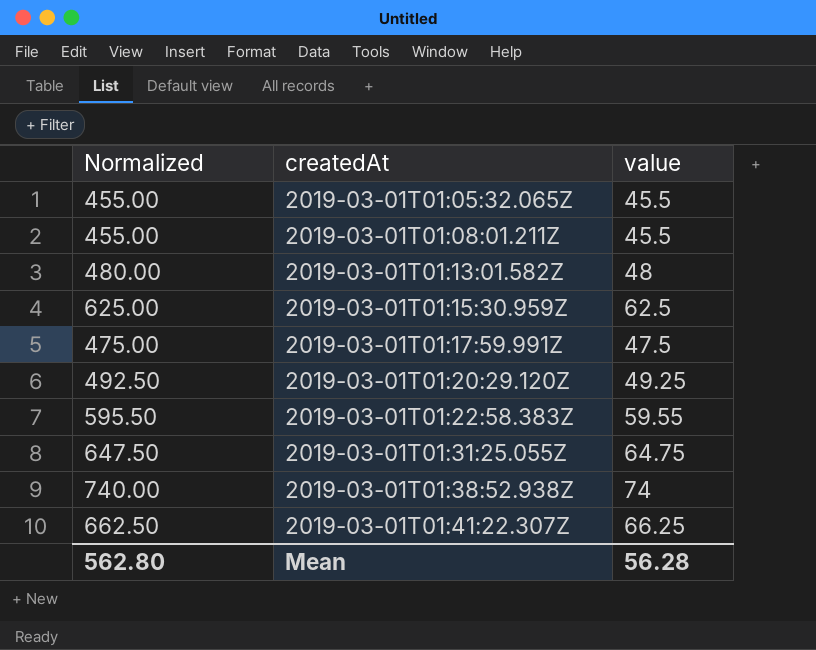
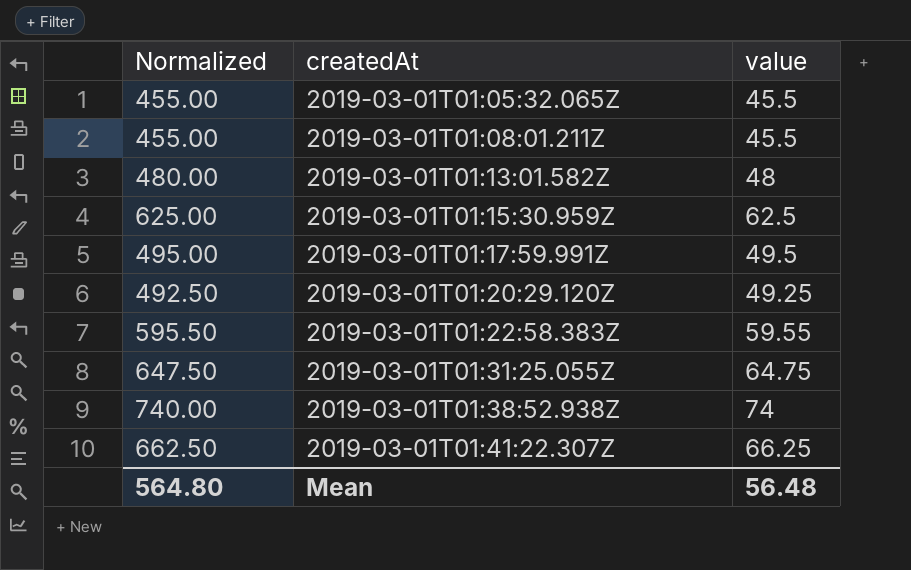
2019-03-01T01:17:59.991Z | Normalized: 475.00 -> 495.00
2019-03-01T01:17:59.991Z | value: 47.5 -> 49.5
Mean | Normalized: 562.80 -> 564.80
Mean | value: 56.28 -> 56.48

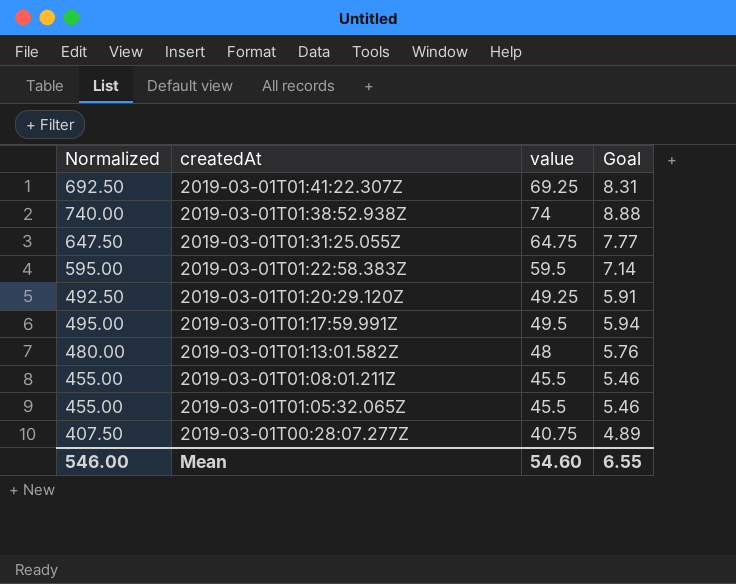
row order: createdAt ascending -> createdAt descending
column Goal | formula: none -> [value] * 0.12
row 2019-03-01T01:15:30.959Z: 625.00 | 62.5 -> none
2019-03-01T01:41:22.307Z | Normalized: 662.50 -> 692.50
2019-03-01T01:41:22.307Z | value: 66.25 -> 69.25
2019-03-01T01:22:58.383Z | Normalized: 595.50 -> 595.00
2019-03-01T01:22:58.383Z | value: 59.55 -> 59.5
row 2019-03-01T00:28:07.277Z: none -> 407.50 | 40.75 | 4.89
Mean | Normalized: 564.80 -> 546.00
Mean | value: 56.48 -> 54.60

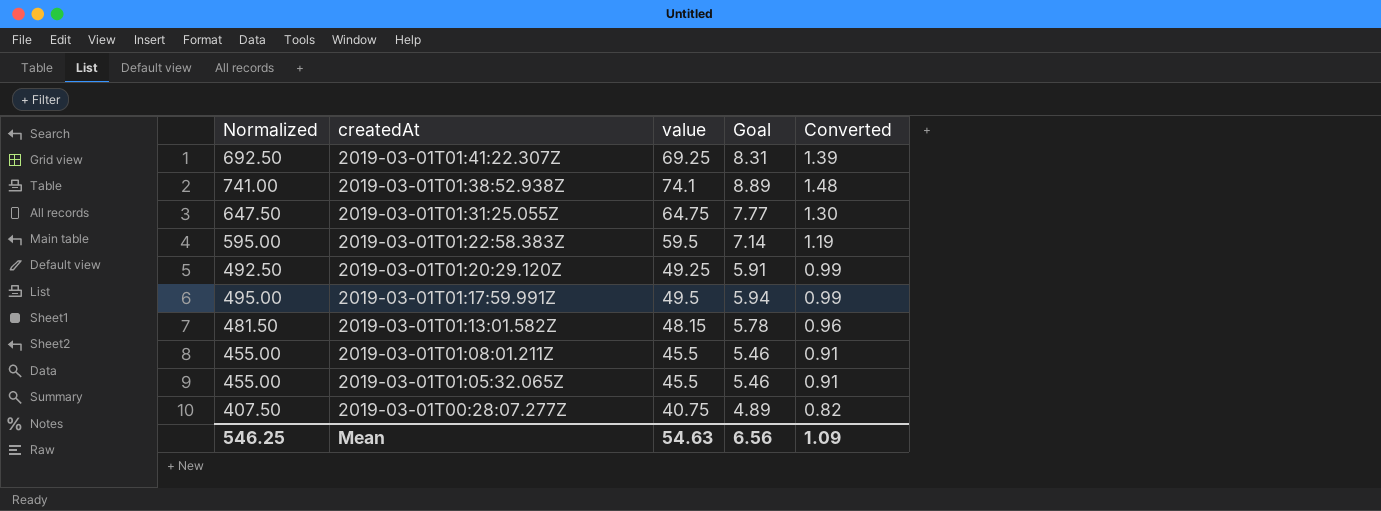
column Converted | formula: none -> [value] * 0.02
2019-03-01T01:38:52.938Z | Normalized: 740.00 -> 741.00
2019-03-01T01:38:52.938Z | value: 74 -> 74.1
2019-03-01T01:38:52.938Z | Goal: 8.88 -> 8.89
2019-03-01T01:13:01.582Z | Normalized: 480.00 -> 481.50
2019-03-01T01:13:01.582Z | value: 48 -> 48.15
2019-03-01T01:13:01.582Z | Goal: 5.76 -> 5.78
Mean | Normalized: 546.00 -> 546.25
Mean | value: 54.60 -> 54.63
Mean | Goal: 6.55 -> 6.56

